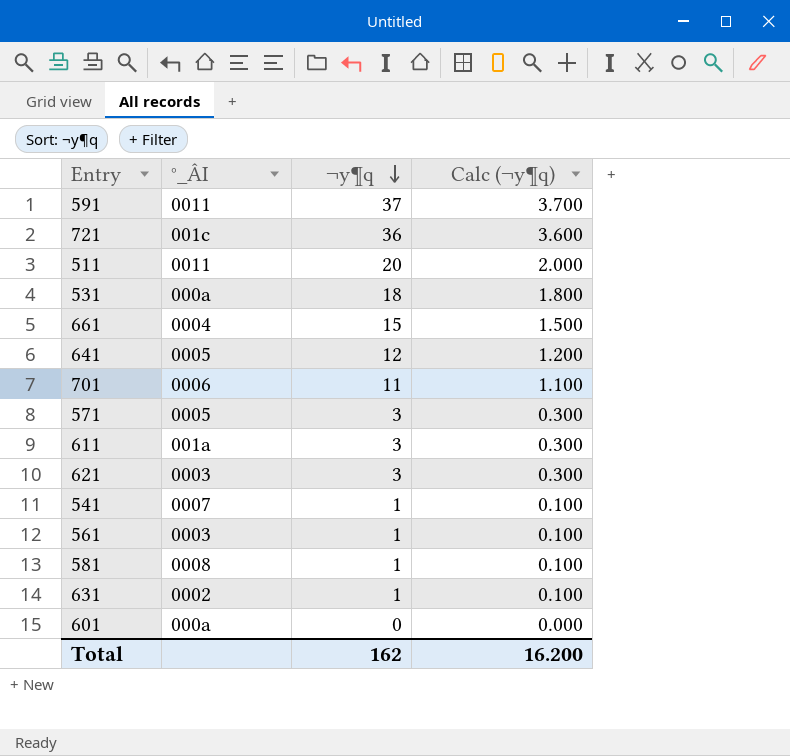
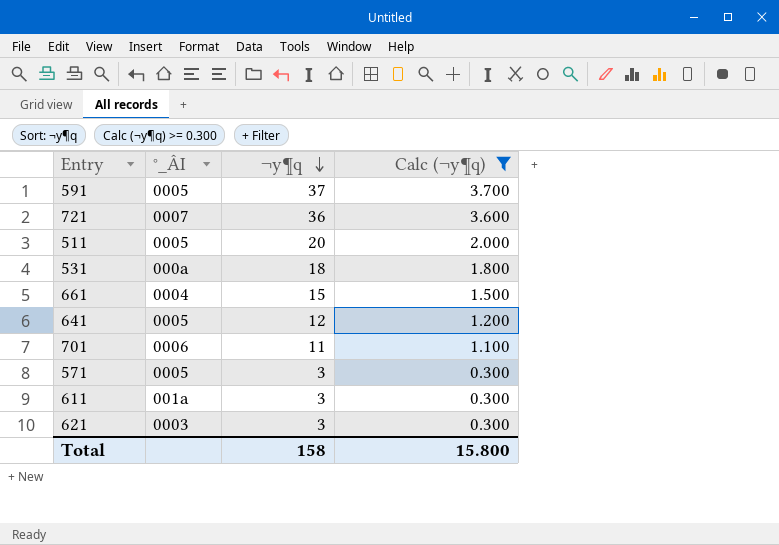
filter: none -> Calc (¬y¶q) >= 0.300
591 | °_ÂI: 0011 -> 0005
721 | °_ÂI: 001c -> 0007
511 | °_ÂI: 0011 -> 0005
Total | ¬y¶q: 162 -> 158
Total | Calc (¬y¶q): 16.200 -> 15.800

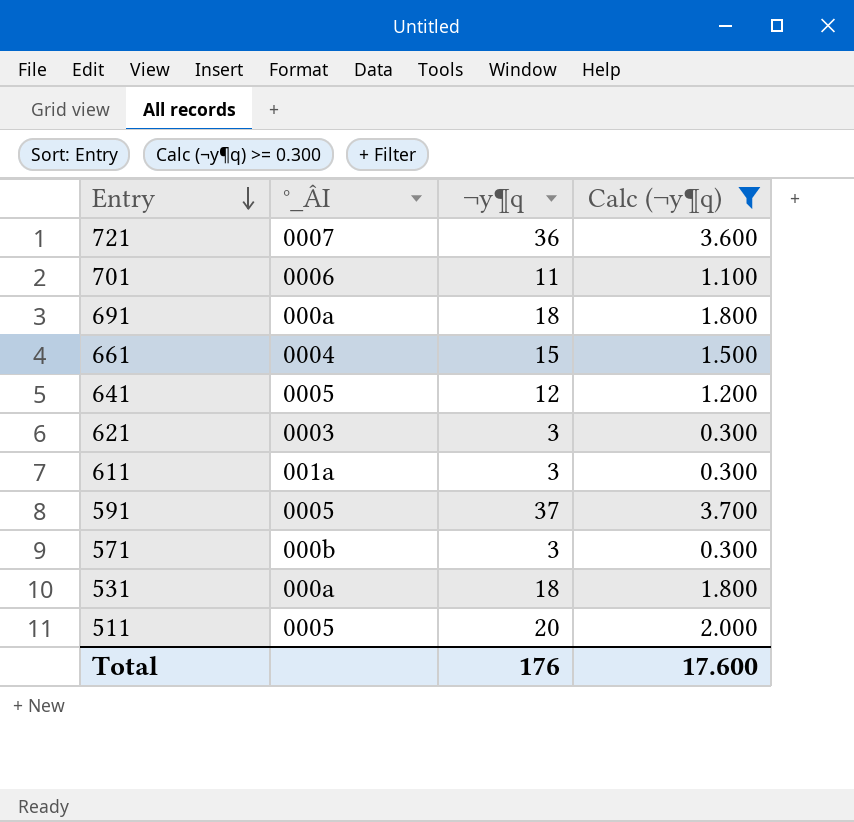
row order: ¬y¶q descending -> Entry descending
row 691: none -> 000a | 18 | 1.800
571 | °_ÂI: 0005 -> 000b
Total | ¬y¶q: 158 -> 176
Total | Calc (¬y¶q): 15.800 -> 17.600

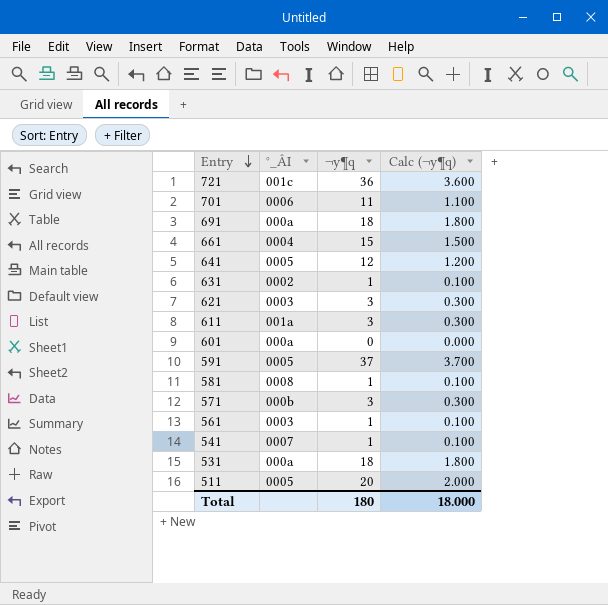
filter: Calc (¬y¶q) >= 0.300 -> none
721 | °_ÂI: 0007 -> 001c
Total | ¬y¶q: 176 -> 180
Total | Calc (¬y¶q): 17.600 -> 18.000

